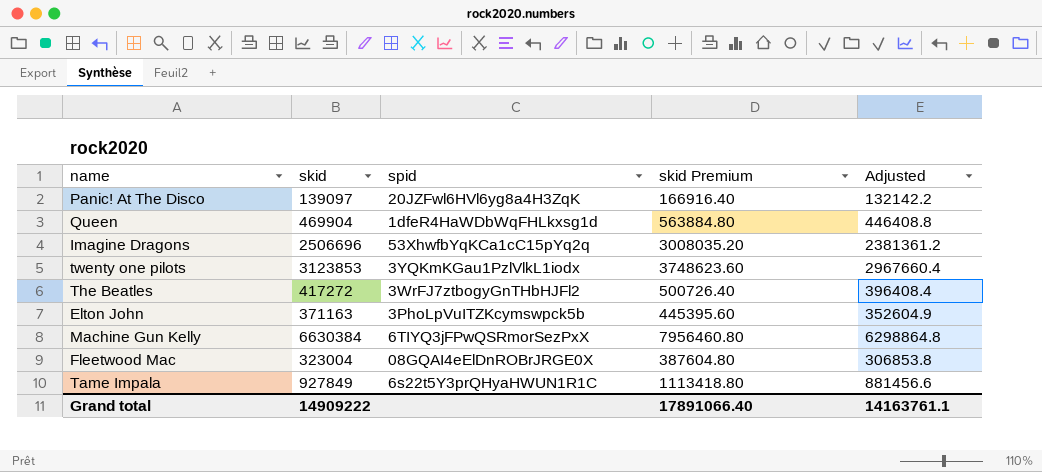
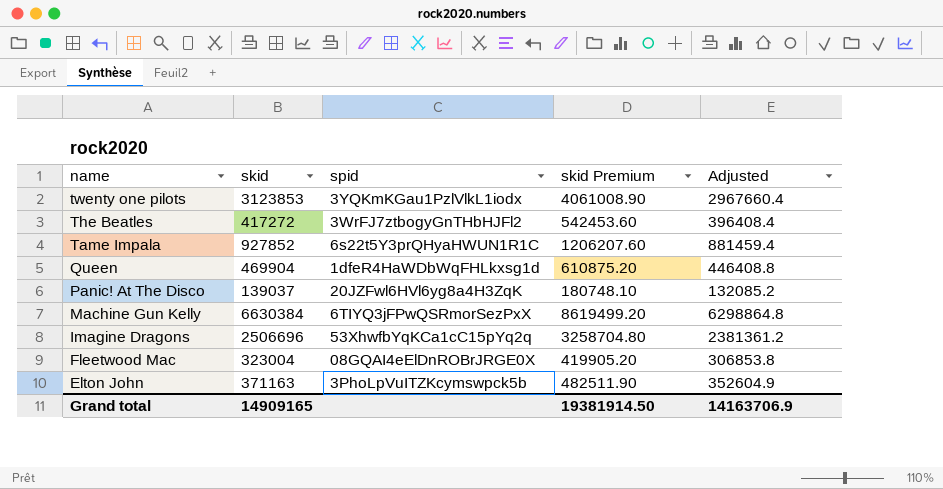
row order: none -> name descending
column skid Premium | formula: [skid] * 1.2 -> [skid] * 1.3
Tame Impala | skid: 927849 -> 927852
Tame Impala | Adjusted: 881456.6 -> 881459.4
Panic! At The Disco | skid: 139097 -> 139037
Panic! At The Disco | Adjusted: 132142.2 -> 132085.2
Grand total | skid: 14909222 -> 14909165
Grand total | skid Premium: 17891066.40 -> 19381914.50
Grand total | Adjusted: 14163761.1 -> 14163706.9

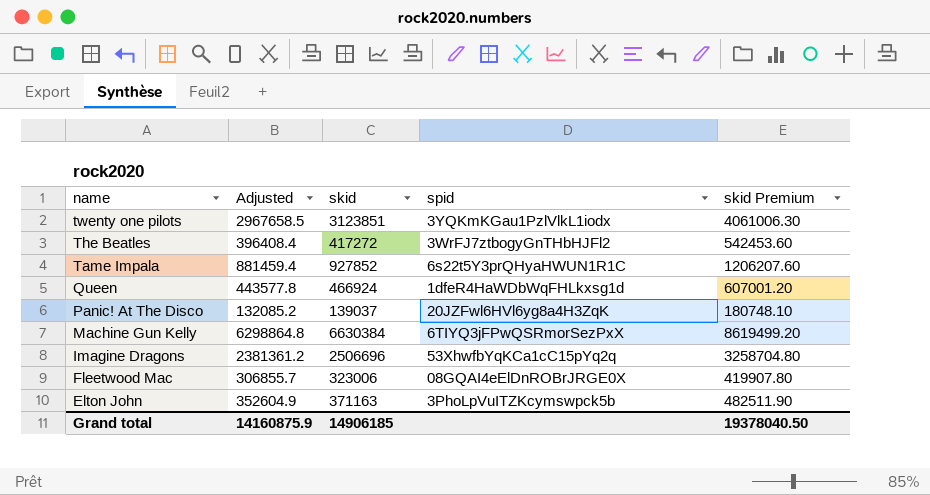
column Adjusted | position: 5 -> 2
twenty one pilots | Adjusted: 2967660.4 -> 2967658.5
twenty one pilots | skid: 3123853 -> 3123851
twenty one pilots | skid Premium: 4061008.90 -> 4061006.30
Queen | Adjusted: 446408.8 -> 443577.8
Queen | skid: 469904 -> 466924
Queen | skid Premium: 610875.20 -> 607001.20
Fleetwood Mac | Adjusted: 306853.8 -> 306855.7
Fleetwood Mac | skid: 323004 -> 323006
Fleetwood Mac | skid Premium: 419905.20 -> 419907.80
Grand total | Adjusted: 14163706.9 -> 14160875.9
Grand total | skid: 14909165 -> 14906185
Grand total | skid Premium: 19381914.50 -> 19378040.50

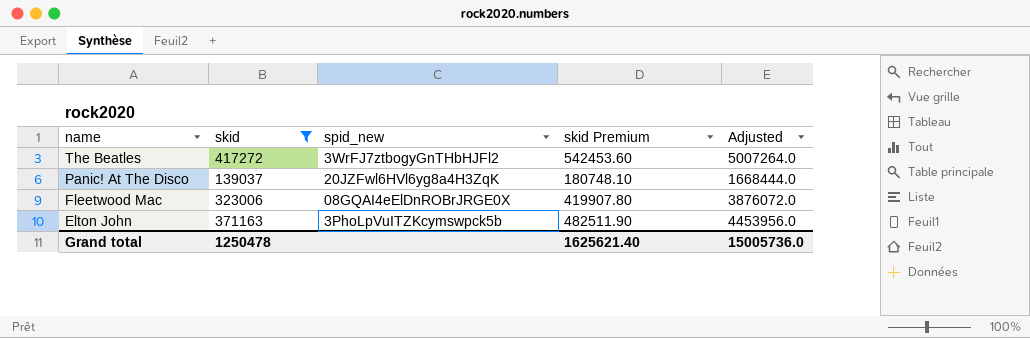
filter: none -> skid <= 417272
column name: spid -> spid_new
column Adjusted | formula: [skid] * 0.95 -> [skid] * 12
column Adjusted | position: 2 -> 5
Grand total | skid: 14906185 -> 1250478
Grand total | skid Premium: 19378040.50 -> 1625621.40
Grand total | Adjusted: 14160875.9 -> 15005736.0

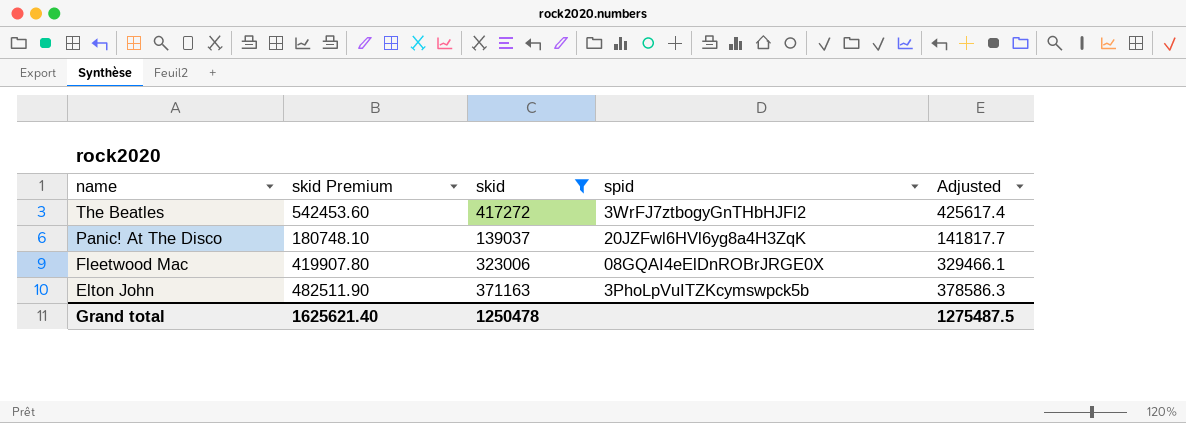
column skid Premium | position: 4 -> 2
column name: spid_new -> spid
column Adjusted | formula: [skid] * 12 -> [skid] * 1.02
Grand total | Adjusted: 15005736.0 -> 1275487.5

